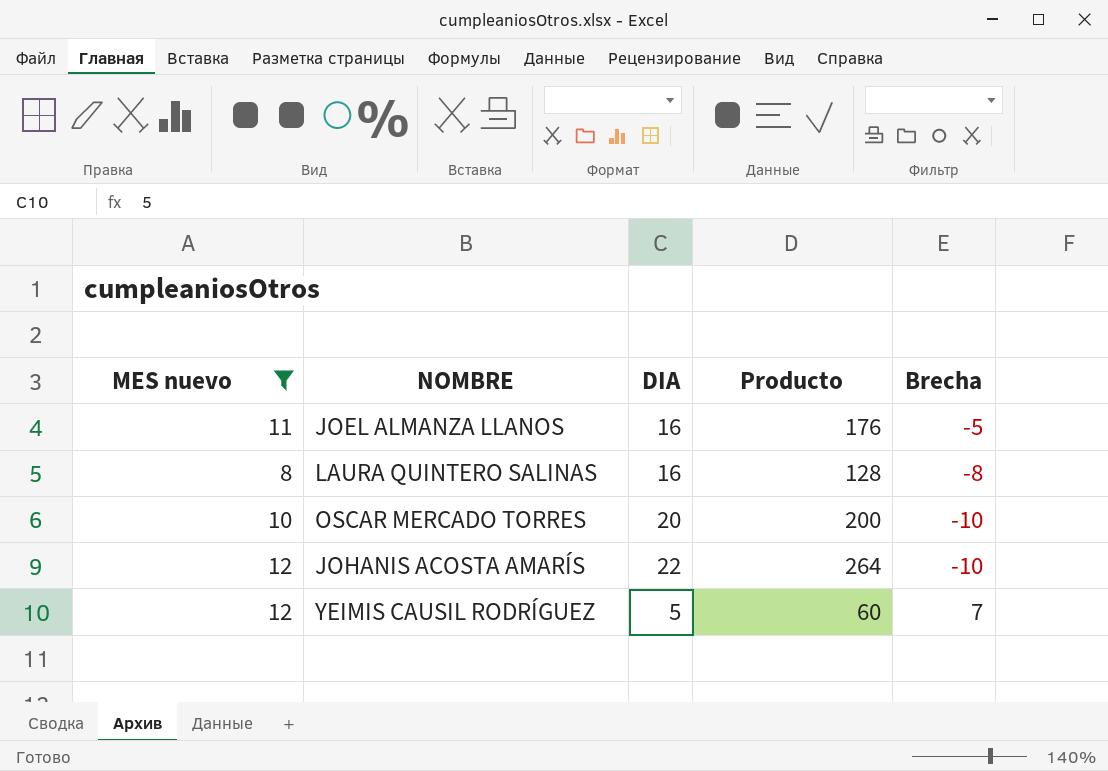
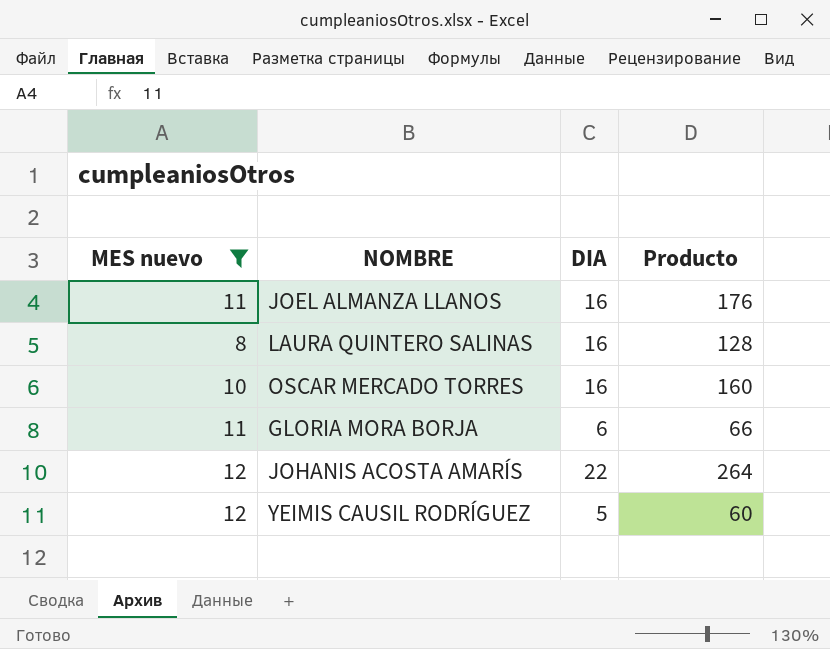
column Brecha | formula: [MES nuevo] - [DIA] -> none
OSCAR MERCADO TORRES | DIA: 20 -> 16
OSCAR MERCADO TORRES | Producto: 200 -> 160
row GLORIA MORA BORJA: none -> 11 | 6 | 66

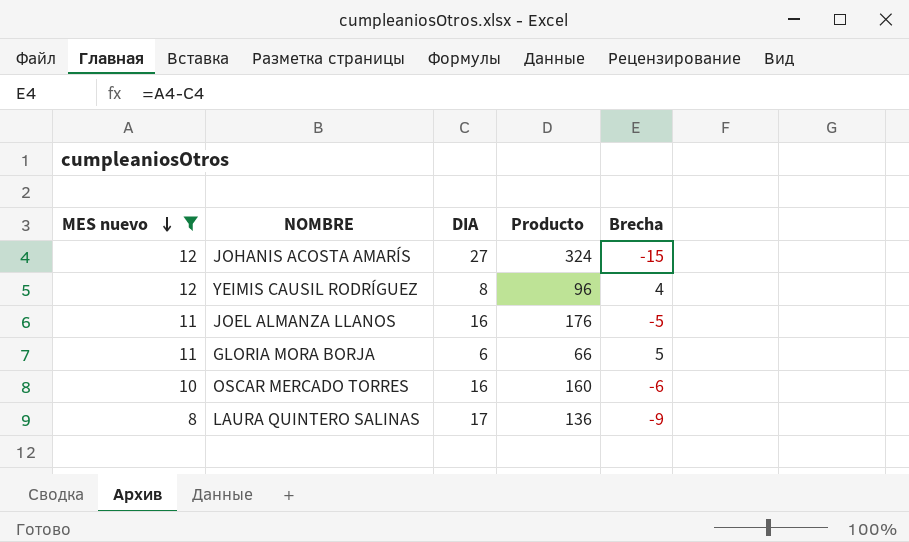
row order: none -> MES nuevo descending
column Brecha | formula: none -> [MES nuevo] - [DIA]
JOHANIS ACOSTA AMARÍS | DIA: 22 -> 27
JOHANIS ACOSTA AMARÍS | Producto: 264 -> 324
YEIMIS CAUSIL RODRÍGUEZ | DIA: 5 -> 8
YEIMIS CAUSIL RODRÍGUEZ | Producto: 60 -> 96
LAURA QUINTERO SALINAS | DIA: 16 -> 17
LAURA QUINTERO SALINAS | Producto: 128 -> 136

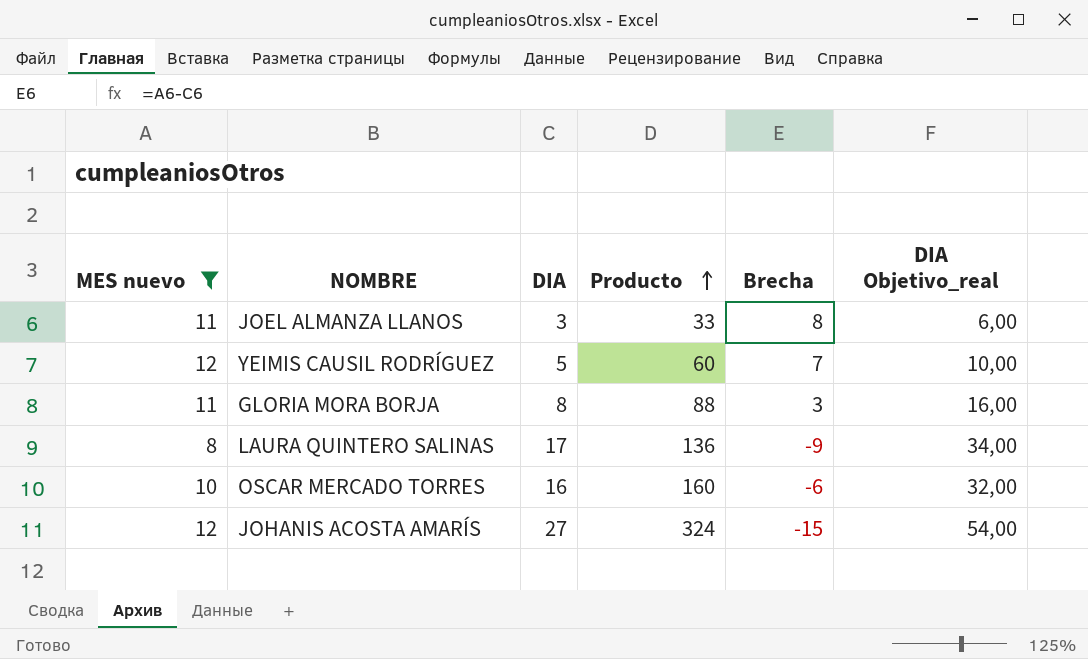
row order: MES nuevo descending -> Producto ascending
column DIA Objetivo_real | formula: none -> [DIA] * 2
JOEL ALMANZA LLANOS | DIA: 16 -> 3
JOEL ALMANZA LLANOS | Producto: 176 -> 33
JOEL ALMANZA LLANOS | Brecha: -5 -> 8
YEIMIS CAUSIL RODRÍGUEZ | DIA: 8 -> 5
YEIMIS CAUSIL RODRÍGUEZ | Producto: 96 -> 60
YEIMIS CAUSIL RODRÍGUEZ | Brecha: 4 -> 7
GLORIA MORA BORJA | DIA: 6 -> 8
GLORIA MORA BORJA | Producto: 66 -> 88
GLORIA MORA BORJA | Brecha: 5 -> 3

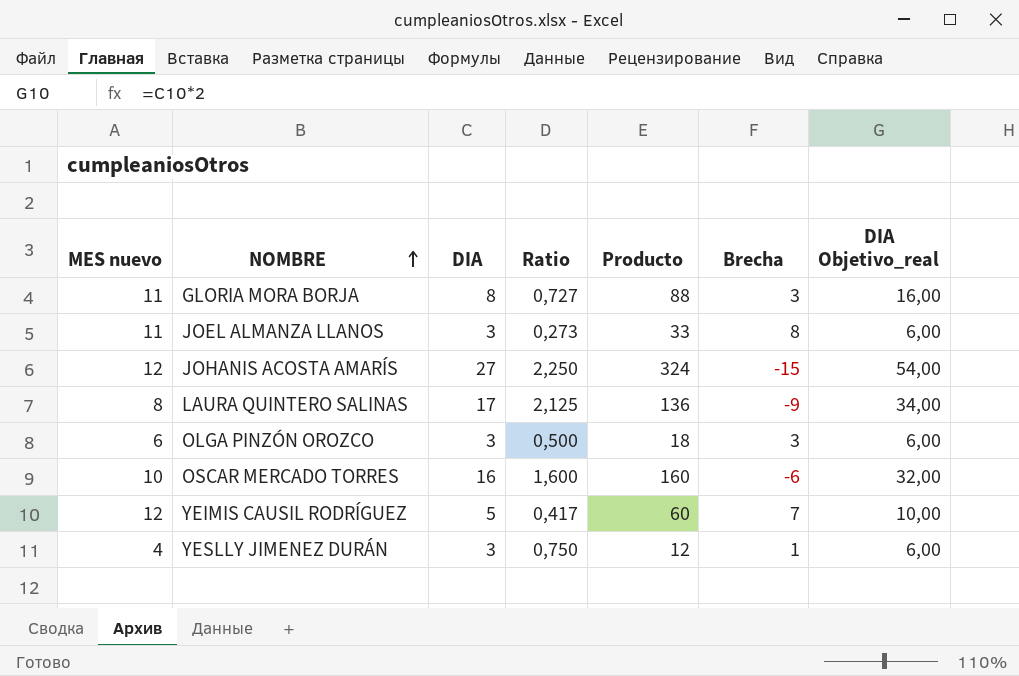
filter: MES nuevo >= 8 -> none
row order: Producto ascending -> NOMBRE ascending
column Ratio | formula: none -> [DIA] / [MES nuevo]

